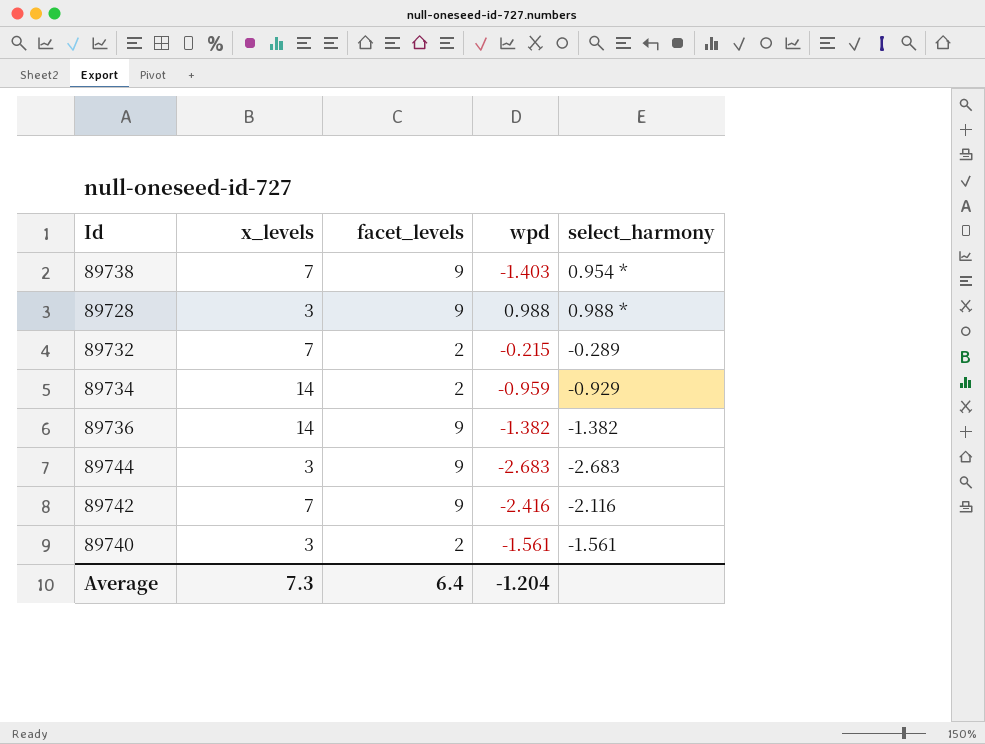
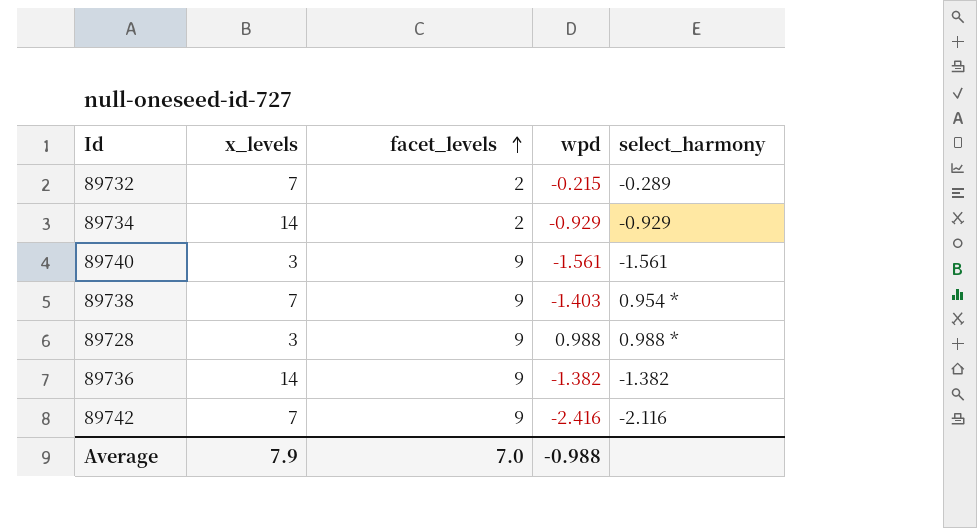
row order: none -> facet_levels ascending
row 89744: 3 | 9 | -2.683 | -2.683 -> none
89734 | wpd: -0.959 -> -0.929
89740 | facet_levels: 2 -> 9
Average | x_levels: 7.3 -> 7.9
Average | facet_levels: 6.4 -> 7.0
Average | wpd: -1.204 -> -0.988

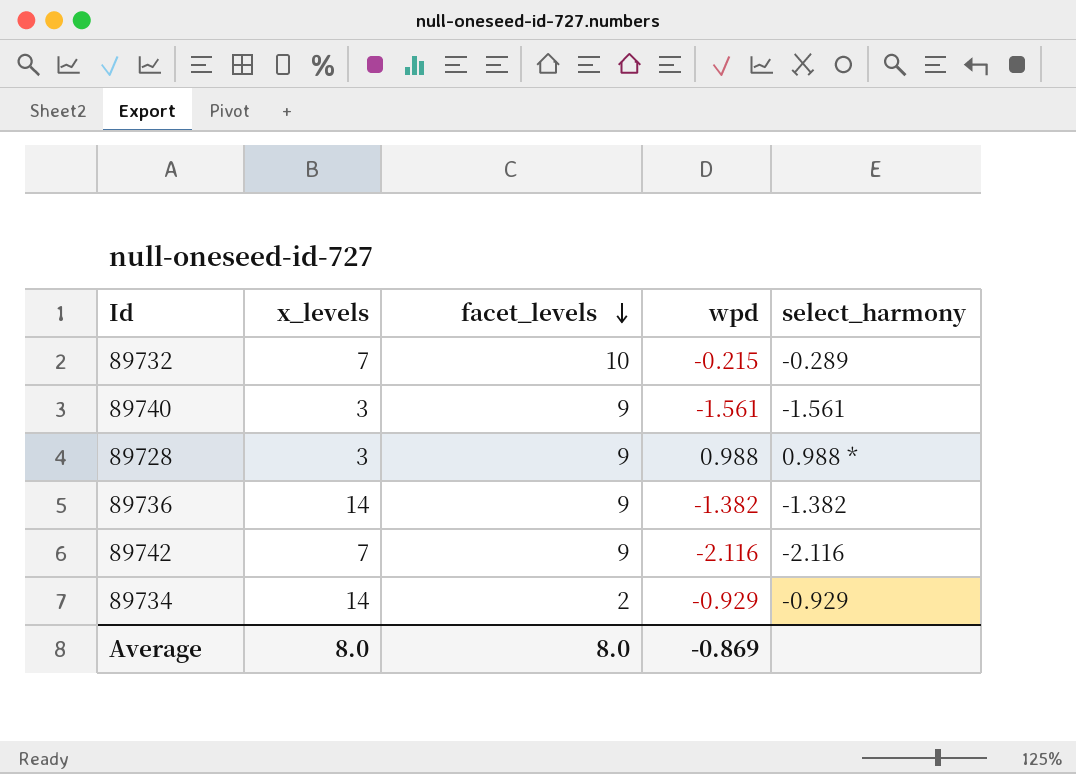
row order: facet_levels ascending -> facet_levels descending
row 89738: 7 | 9 | -1.403 | 0.954 * -> none
89732 | facet_levels: 2 -> 10
89742 | wpd: -2.416 -> -2.116
Average | x_levels: 7.9 -> 8.0
Average | facet_levels: 7.0 -> 8.0
Average | wpd: -0.988 -> -0.869

